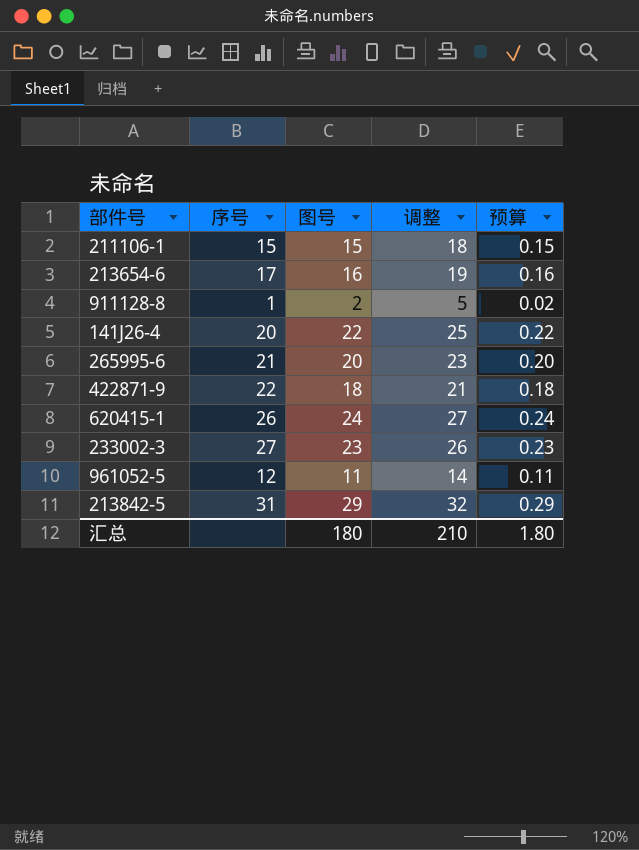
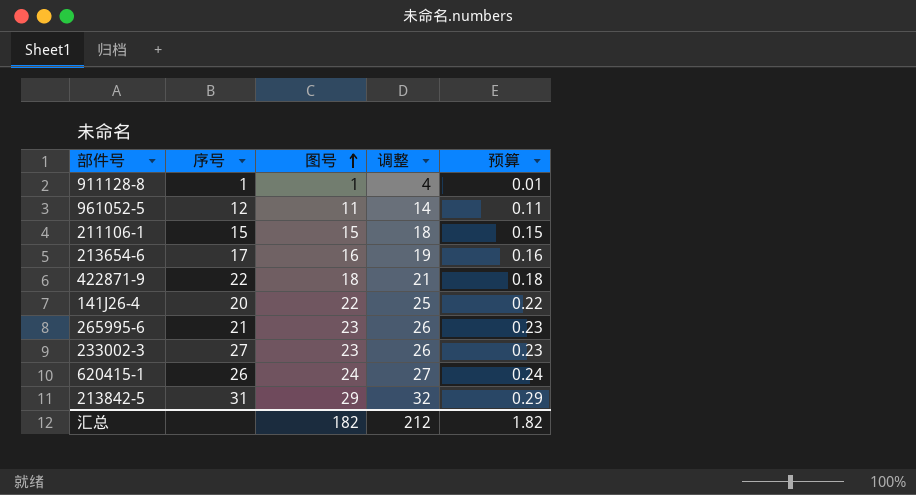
row order: none -> 图号 ascending
911128-8 | 图号: 2 -> 1
911128-8 | 调整: 5 -> 4
911128-8 | 预算: 0.02 -> 0.01
265995-6 | 图号: 20 -> 23
265995-6 | 调整: 23 -> 26
265995-6 | 预算: 0.20 -> 0.23
汇总 | 图号: 180 -> 182
汇总 | 调整: 210 -> 212
汇总 | 预算: 1.80 -> 1.82

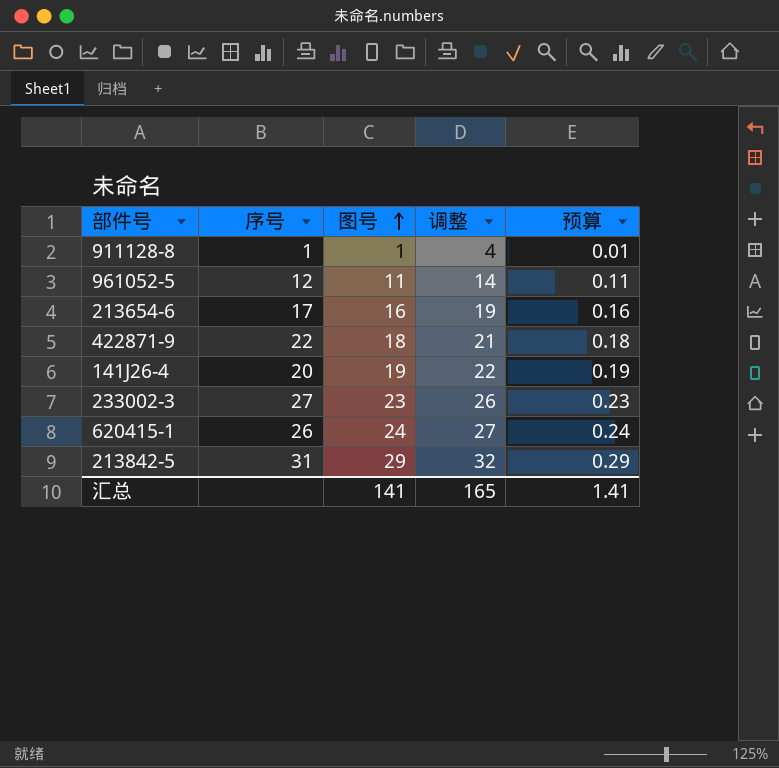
row 211106-1: 15 | 15 | 18 | 0.15 -> none
row 265995-6: 21 | 23 | 26 | 0.23 -> none
141J26-4 | 图号: 22 -> 19
141J26-4 | 调整: 25 -> 22
141J26-4 | 预算: 0.22 -> 0.19
汇总 | 图号: 182 -> 141
汇总 | 调整: 212 -> 165
汇总 | 预算: 1.82 -> 1.41

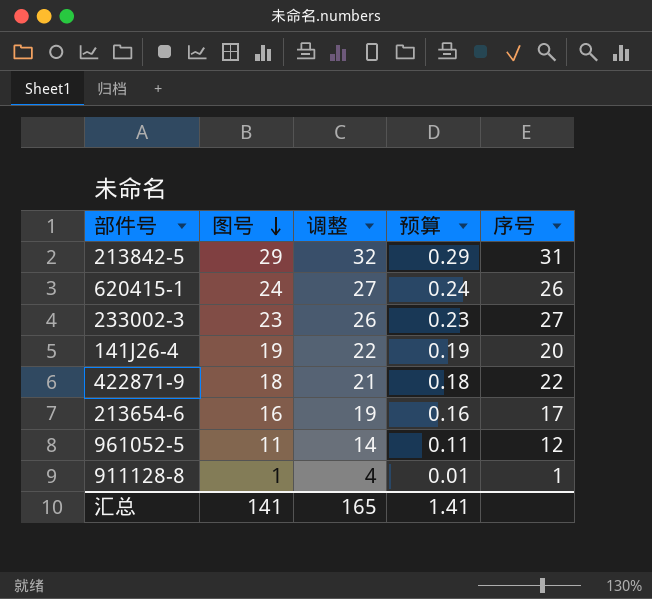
row order: 图号 ascending -> 图号 descending
column 序号 | position: 2 -> 5

